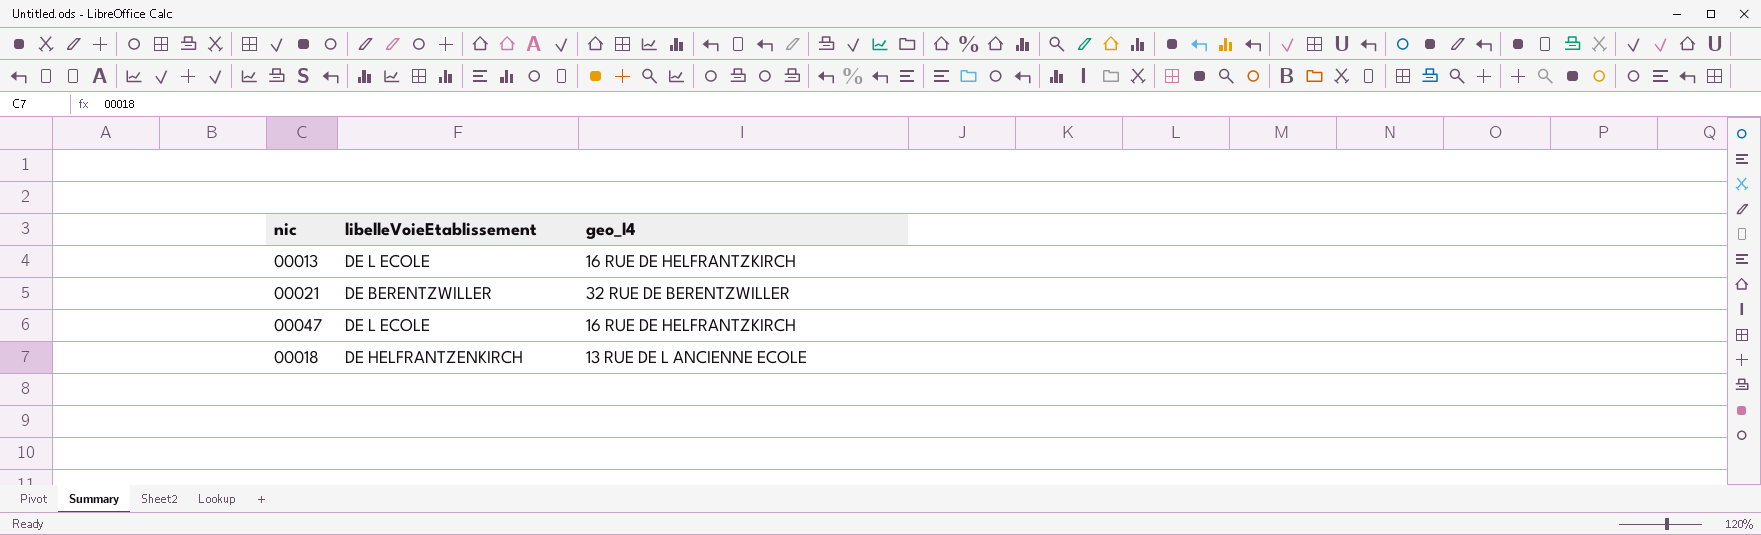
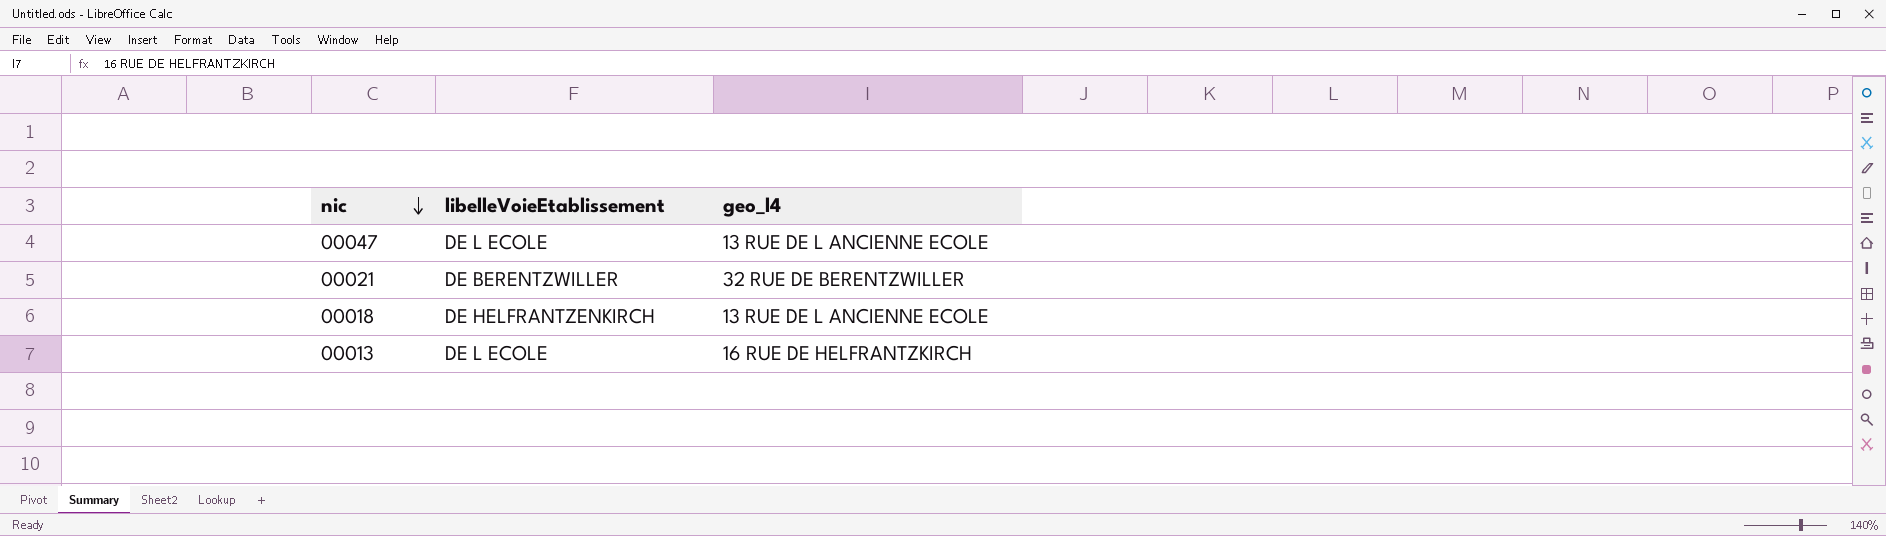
row order: none -> nic descending
00047 | geo_l4: 16 RUE DE HELFRANTZKIRCH -> 13 RUE DE L ANCIENNE ECOLE

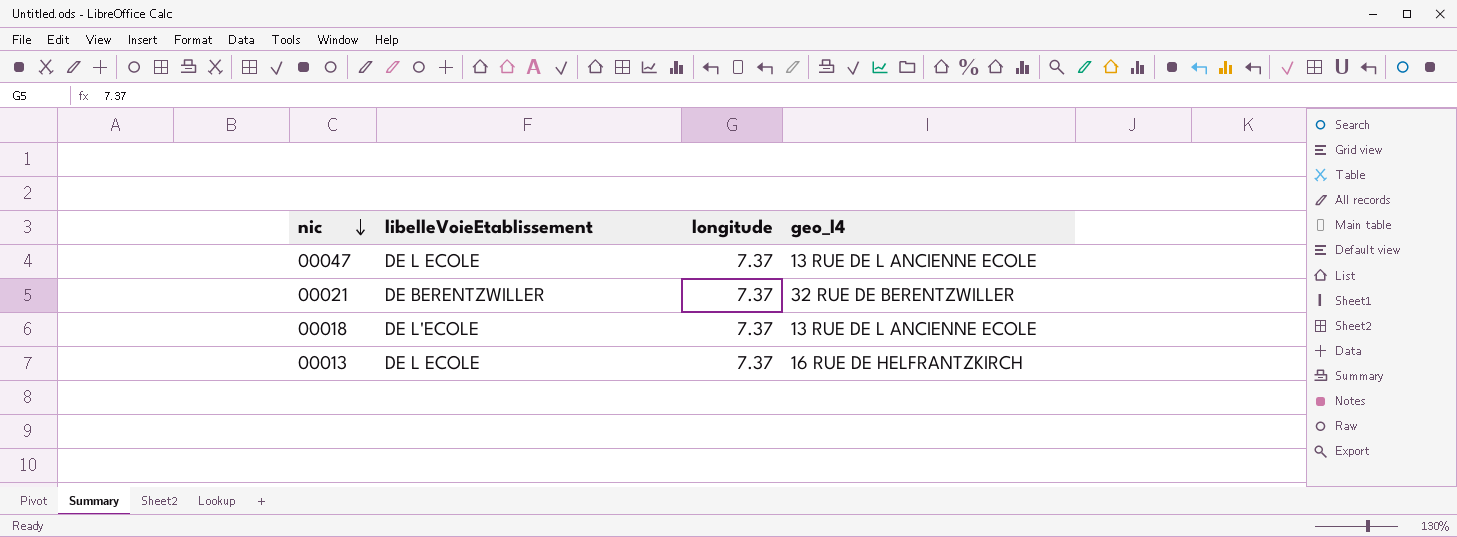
column longitude | position: none -> 3
00018 | libelleVoieEtablissement: DE HELFRANTZENKIRCH -> DE L'ECOLE

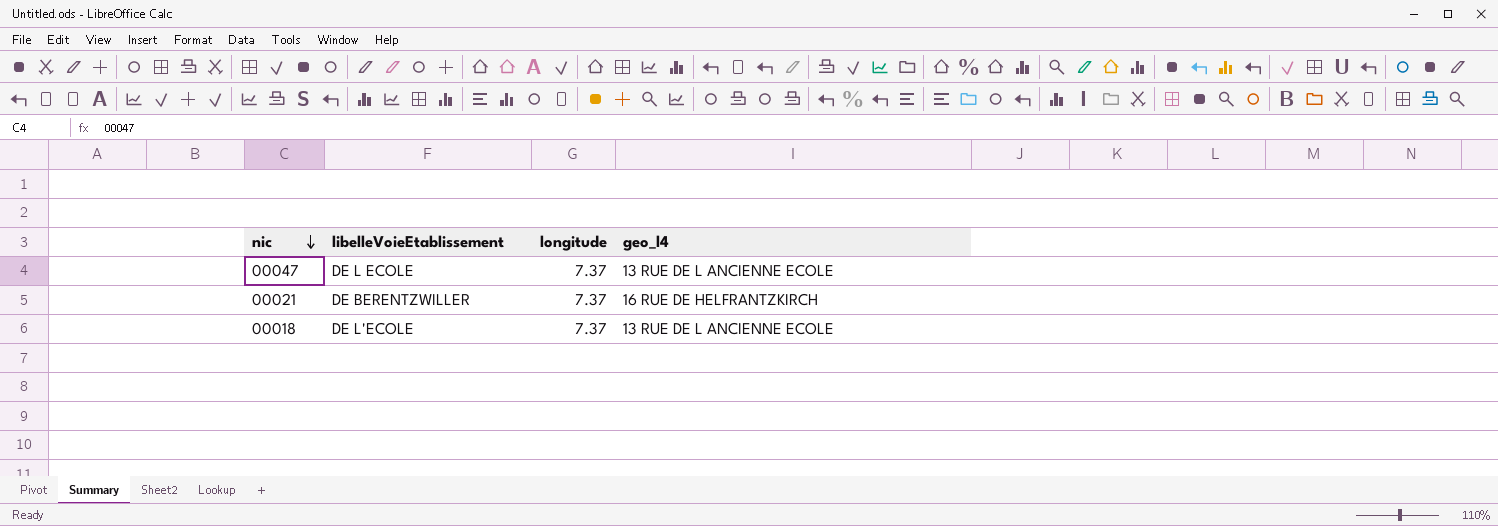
row 00013: DE L ECOLE | 7.37 | 16 RUE DE HELFRANTZKIRCH -> none
00021 | geo_l4: 32 RUE DE BERENTZWILLER -> 16 RUE DE HELFRANTZKIRCH

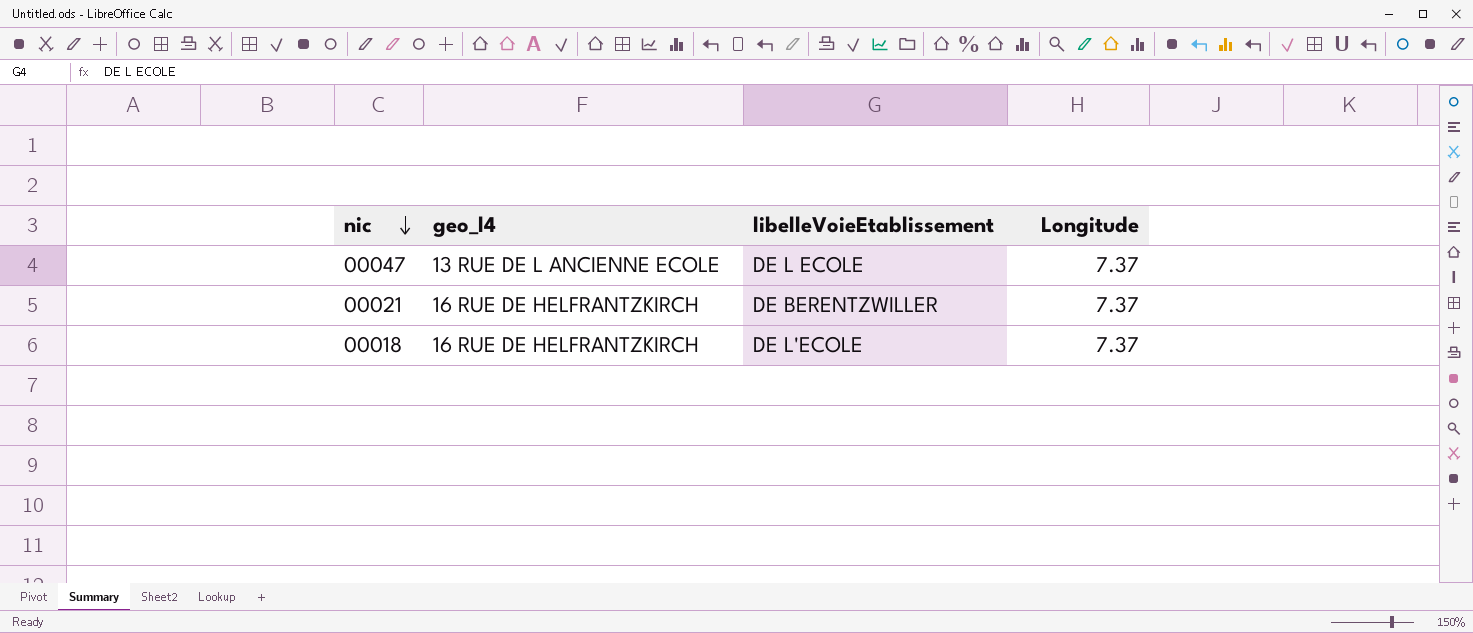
column geo_l4 | position: 4 -> 2
column name: longitude -> Longitude
00018 | geo_l4: 13 RUE DE L ANCIENNE ECOLE -> 16 RUE DE HELFRANTZKIRCH

